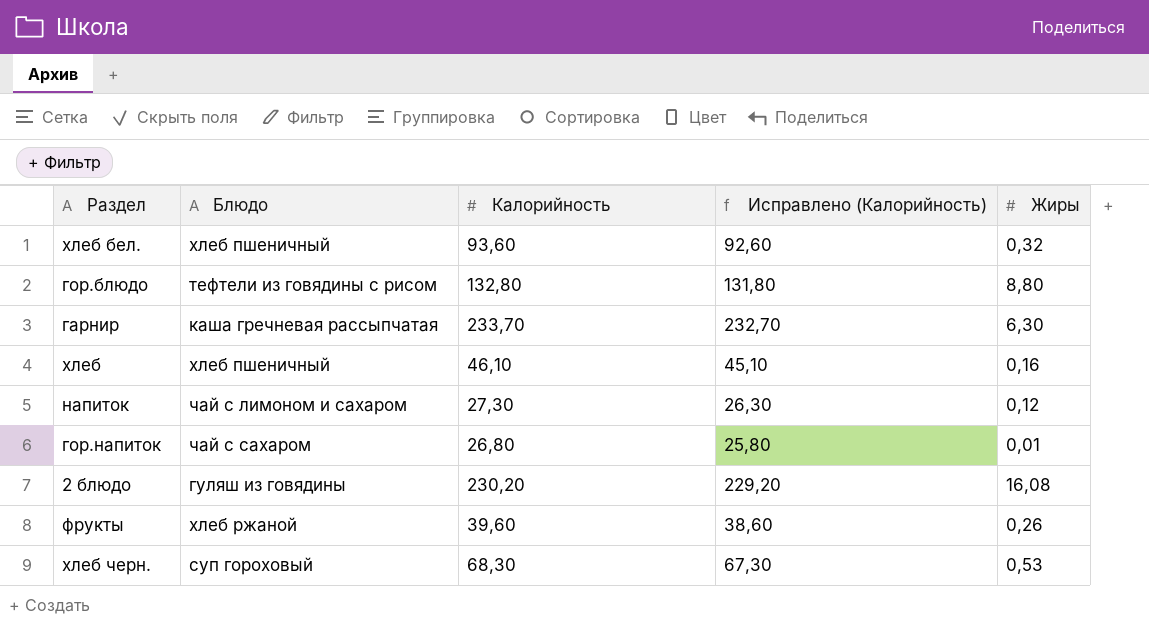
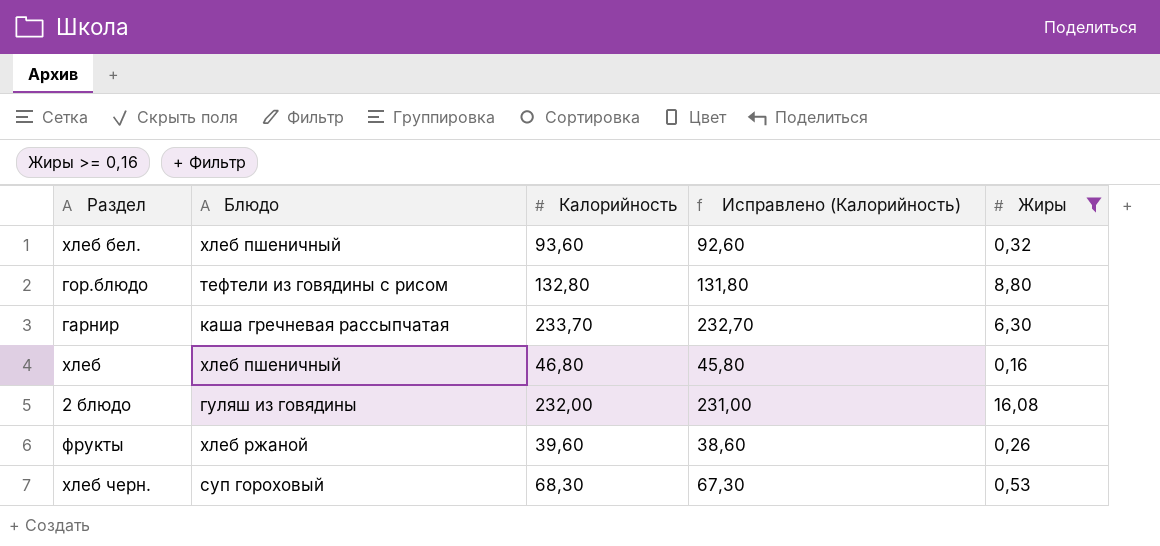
filter: none -> Жиры >= 0,16
хлеб | Калорийность: 46,10 -> 46,80
хлеб | Исправлено (Калорийность): 45,10 -> 45,80
2 блюдо | Калорийность: 230,20 -> 232,00
2 блюдо | Исправлено (Калорийность): 229,20 -> 231,00

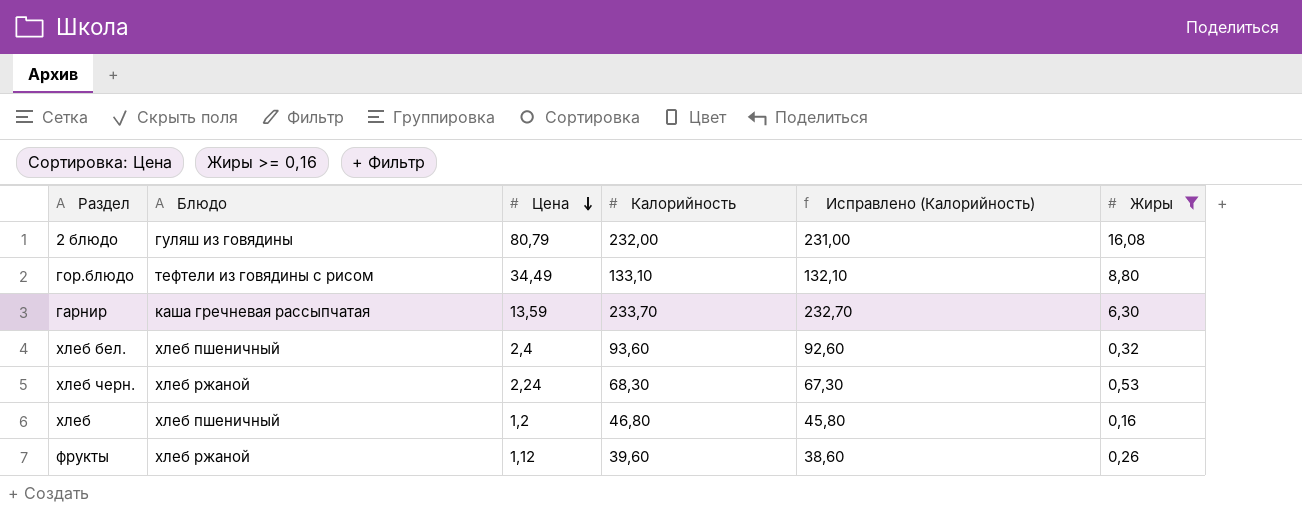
row order: none -> Цена descending
column Цена | position: none -> 3
гор.блюдо | Калорийность: 132,80 -> 133,10
гор.блюдо | Исправлено (Калорийность): 131,80 -> 132,10
хлеб черн. | Блюдо: суп гороховый -> хлеб ржаной

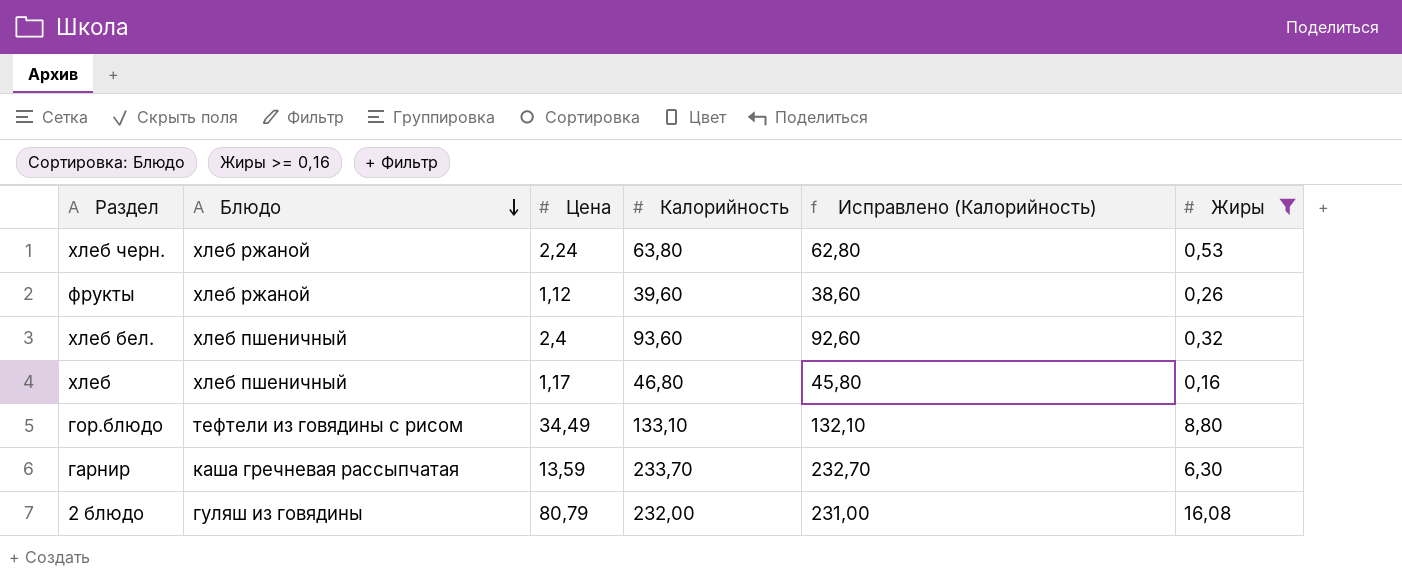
row order: Цена descending -> Блюдо descending
хлеб черн. | Калорийность: 68,30 -> 63,80
хлеб черн. | Исправлено (Калорийность): 67,30 -> 62,80
хлеб | Цена: 1,2 -> 1,17

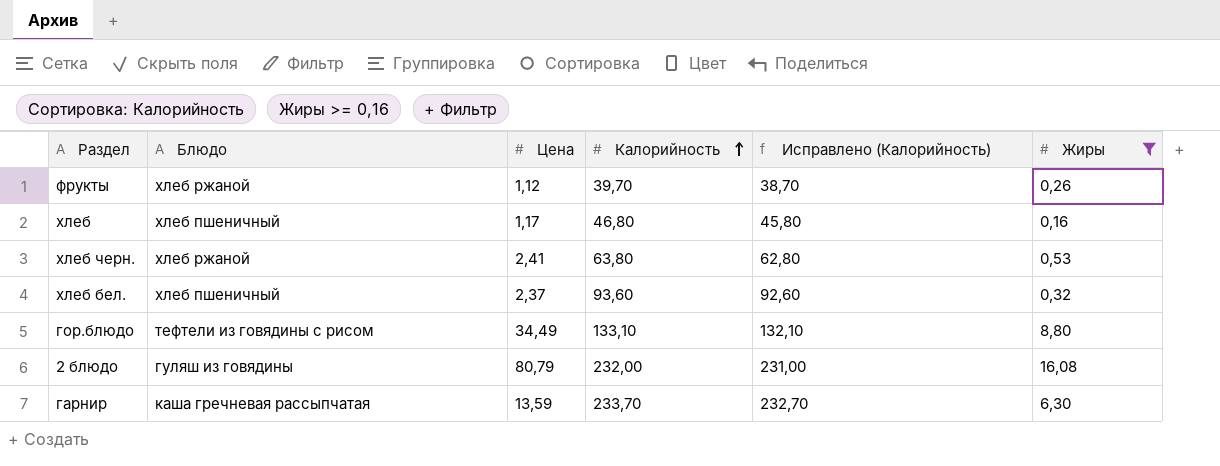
row order: Блюдо descending -> Калорийность ascending
фрукты | Калорийность: 39,60 -> 39,70
фрукты | Исправлено (Калорийность): 38,60 -> 38,70
хлеб черн. | Цена: 2,24 -> 2,41
хлеб бел. | Цена: 2,4 -> 2,37

